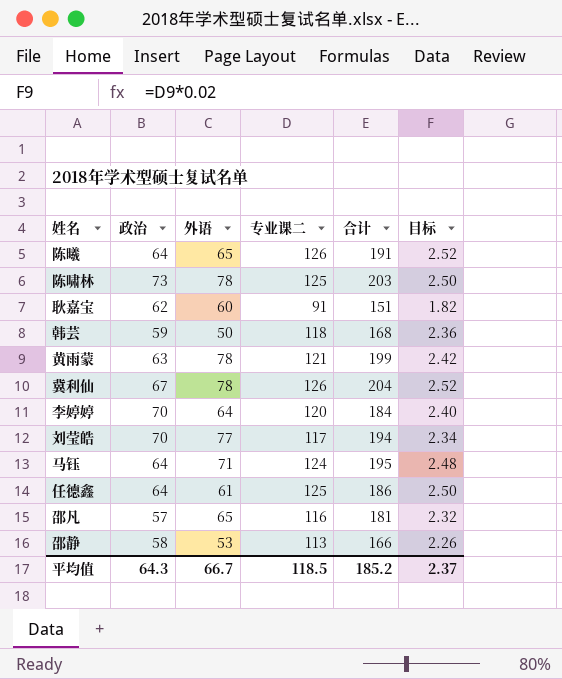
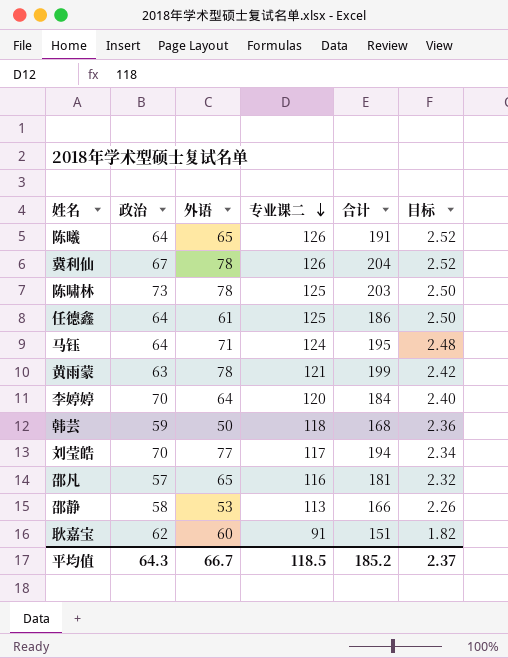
row order: none -> 专业课二 descending

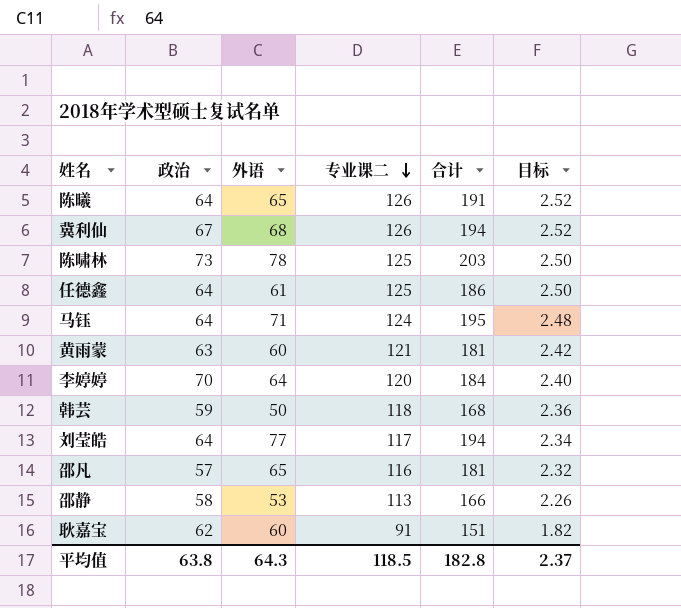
冀利仙 | 外语: 78 -> 68
冀利仙 | 合计: 204 -> 194
黄雨蒙 | 外语: 78 -> 60
黄雨蒙 | 合计: 199 -> 181
刘莹皓 | 政治: 70 -> 64
平均值 | 政治: 64.3 -> 63.8
平均值 | 外语: 66.7 -> 64.3
平均值 | 合计: 185.2 -> 182.8

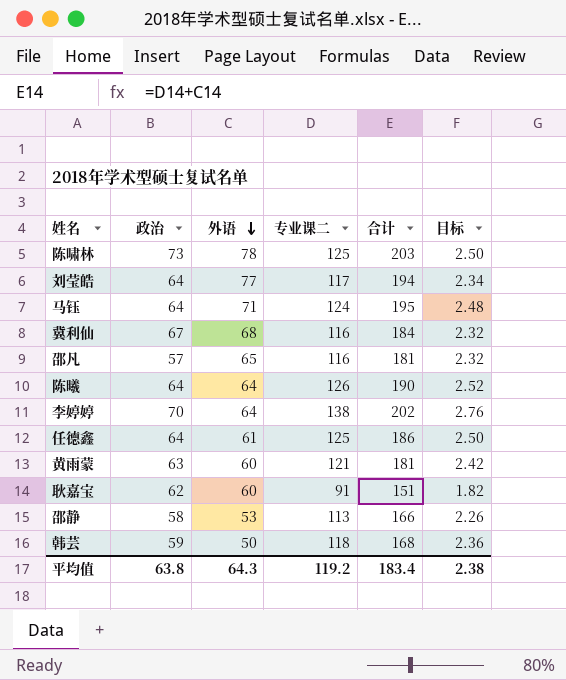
row order: 专业课二 descending -> 外语 descending
冀利仙 | 专业课二: 126 -> 116
冀利仙 | 合计: 194 -> 184
冀利仙 | 目标: 2.52 -> 2.32
陈曦 | 外语: 65 -> 64
陈曦 | 合计: 191 -> 190
李婷婷 | 专业课二: 120 -> 138
李婷婷 | 合计: 184 -> 202
李婷婷 | 目标: 2.40 -> 2.76
平均值 | 专业课二: 118.5 -> 119.2
平均值 | 合计: 182.8 -> 183.4
平均值 | 目标: 2.37 -> 2.38

